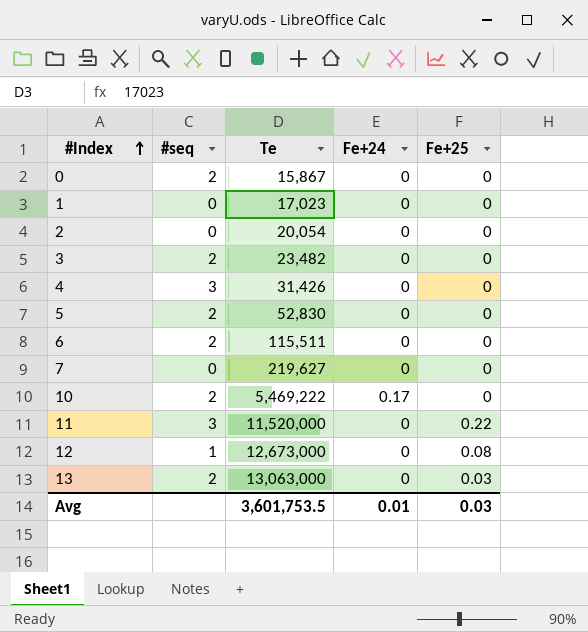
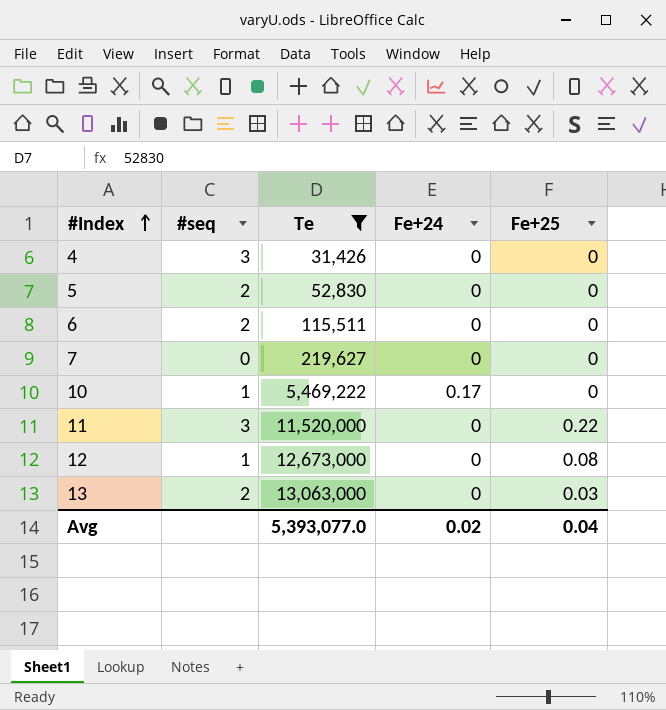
filter: none -> Te >= 31,426
10 | #seq: 2 -> 1
Avg | Te: 3,601,753.5 -> 5,393,077.0
Avg | Fe+24: 0.01 -> 0.02
Avg | Fe+25: 0.03 -> 0.04

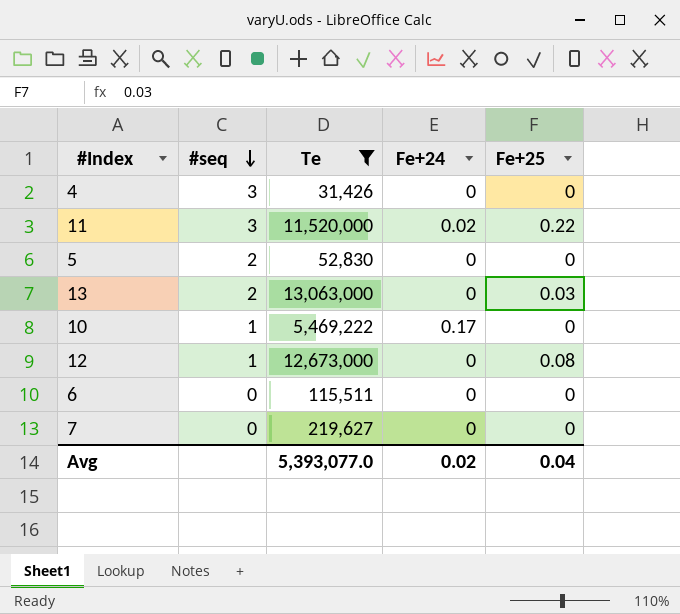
row order: #Index ascending -> #seq descending
11 | Fe+24: 0 -> 0.02
6 | #seq: 2 -> 0

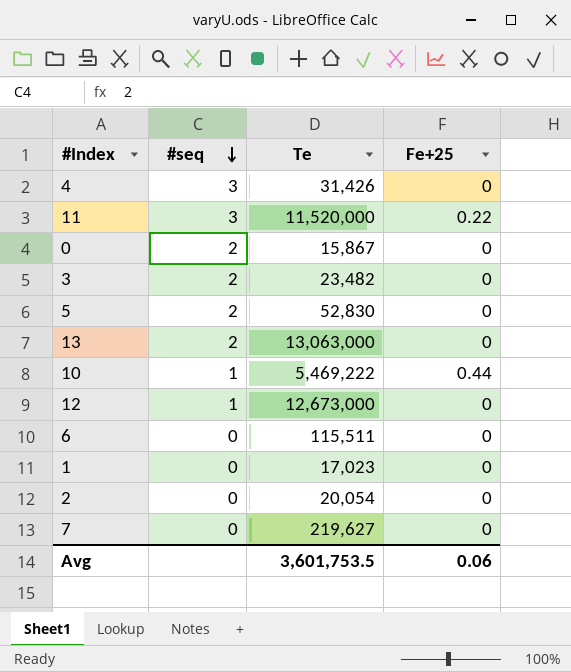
filter: Te >= 31,426 -> none
column Fe+24 | position: 4 -> none
13 | Fe+25: 0.03 -> 0
10 | Fe+25: 0 -> 0.44
12 | Fe+25: 0.08 -> 0
Avg | Te: 5,393,077.0 -> 3,601,753.5
Avg | Fe+25: 0.04 -> 0.06

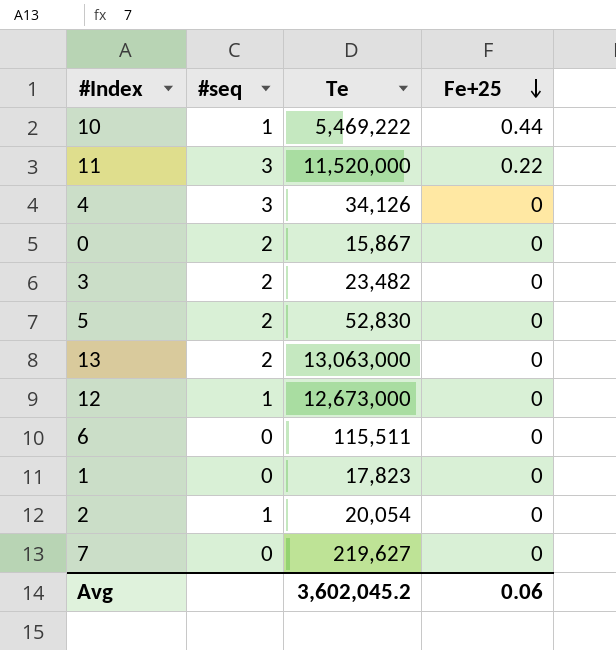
row order: #seq descending -> Fe+25 descending
4 | Te: 31,426 -> 34,126
1 | Te: 17,023 -> 17,823
2 | #seq: 0 -> 1
Avg | Te: 3,601,753.5 -> 3,602,045.2

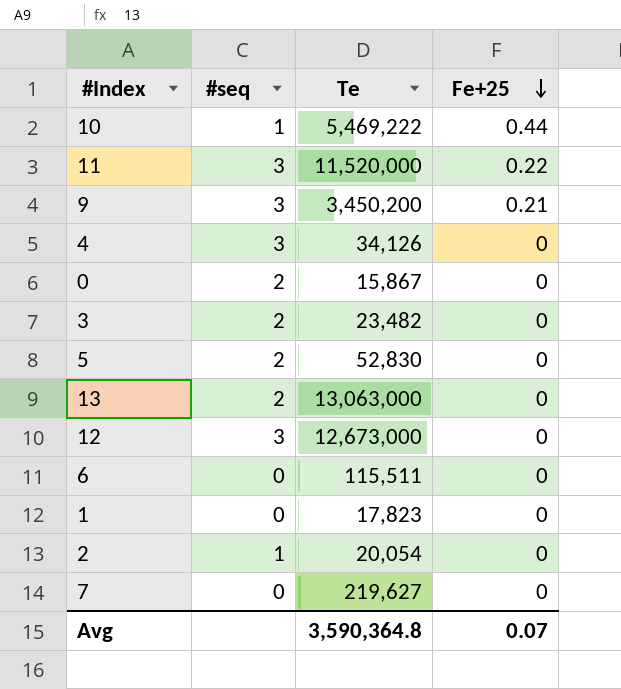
row 9: none -> 3 | 3,450,200 | 0.21
12 | #seq: 1 -> 3
Avg | Te: 3,602,045.2 -> 3,590,364.8
Avg | Fe+25: 0.06 -> 0.07

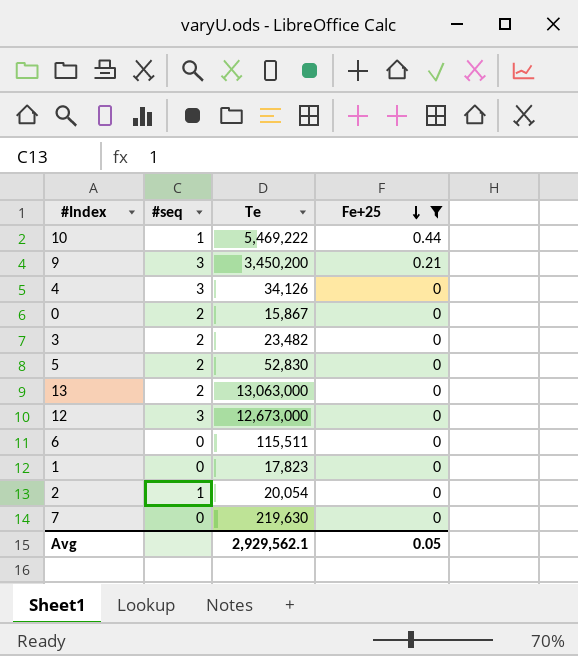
filter: none -> Fe+25 != 0.22
7 | Te: 219,627 -> 219,630
Avg | Te: 3,590,364.8 -> 2,929,562.1
Avg | Fe+25: 0.07 -> 0.05

